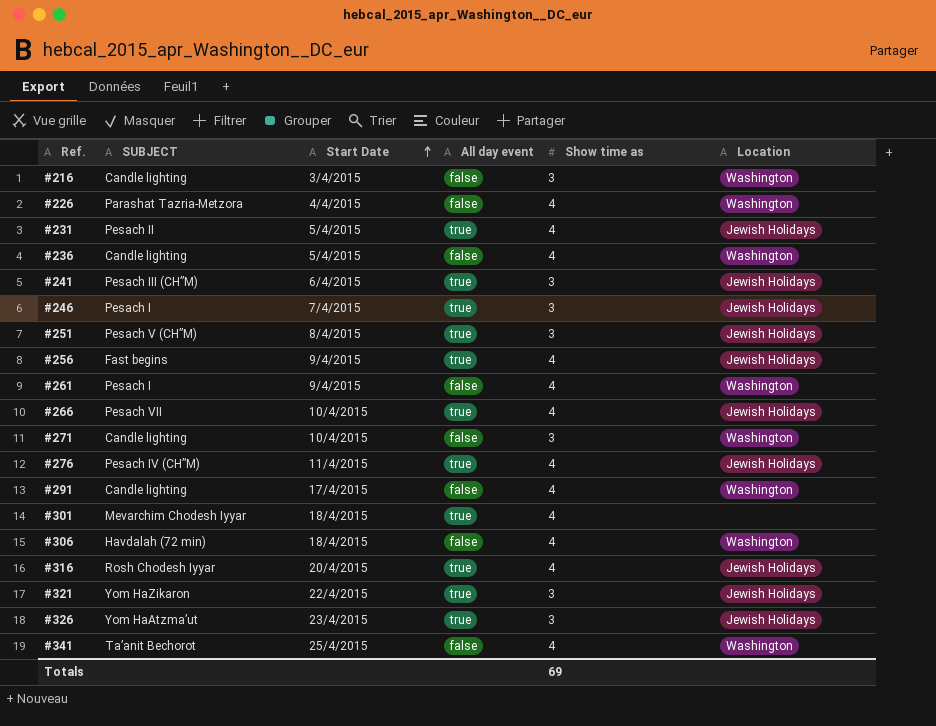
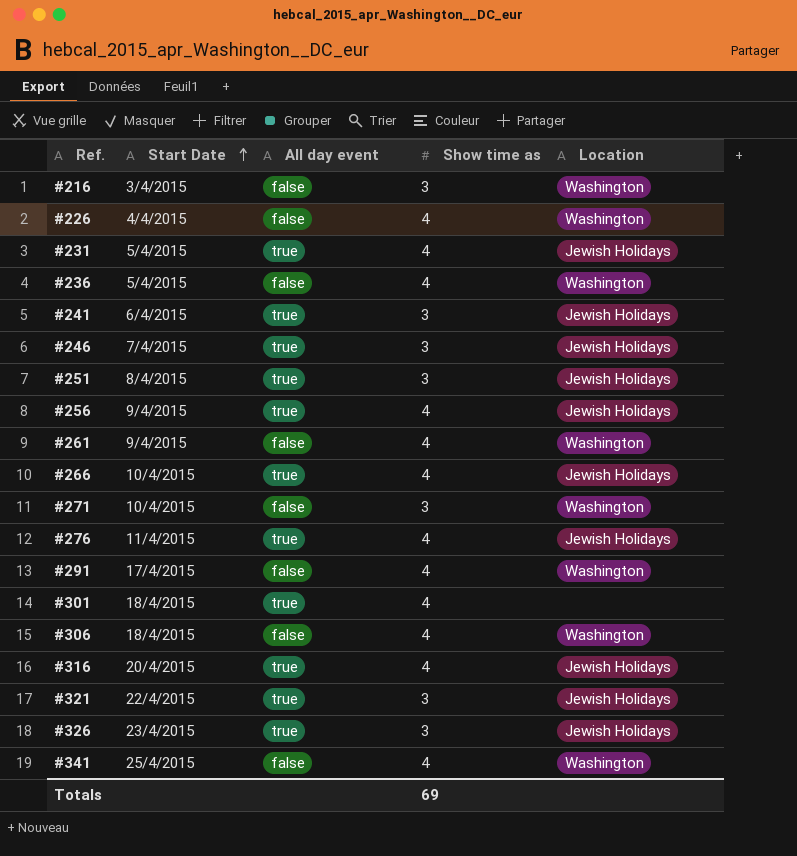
column SUBJECT | position: 2 -> none

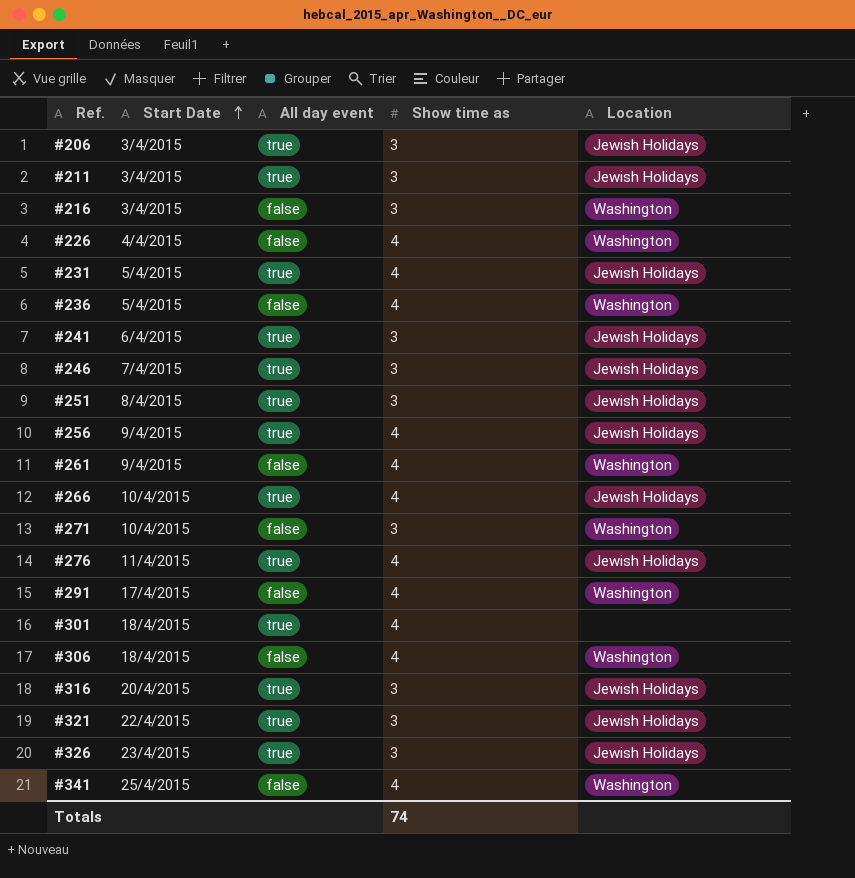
row #206: none -> 3/4/2015 | true | 3 | Jewish Holidays
row #211: none -> 3/4/2015 | true | 3 | Jewish Holidays
#316 | Show time as: 4 -> 3
Totals | Show time as: 69 -> 74

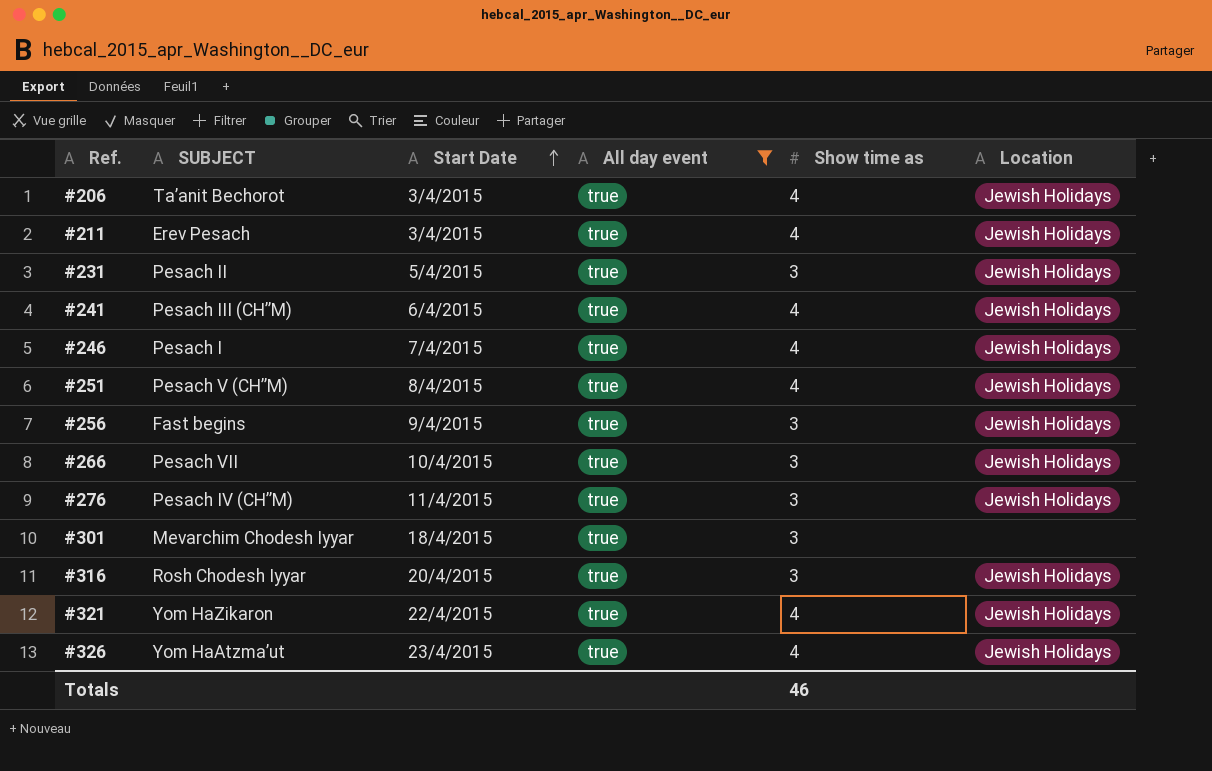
filter: none -> All day event = true
column SUBJECT | position: none -> 2
#206 | Show time as: 3 -> 4
#211 | Show time as: 3 -> 4
#231 | Show time as: 4 -> 3
#241 | Show time as: 3 -> 4
#246 | Show time as: 3 -> 4
#251 | Show time as: 3 -> 4
#256 | Show time as: 4 -> 3
#266 | Show time as: 4 -> 3
#276 | Show time as: 4 -> 3
#301 | Show time as: 4 -> 3
#321 | Show time as: 3 -> 4
#326 | Show time as: 3 -> 4
Totals | Show time as: 74 -> 46

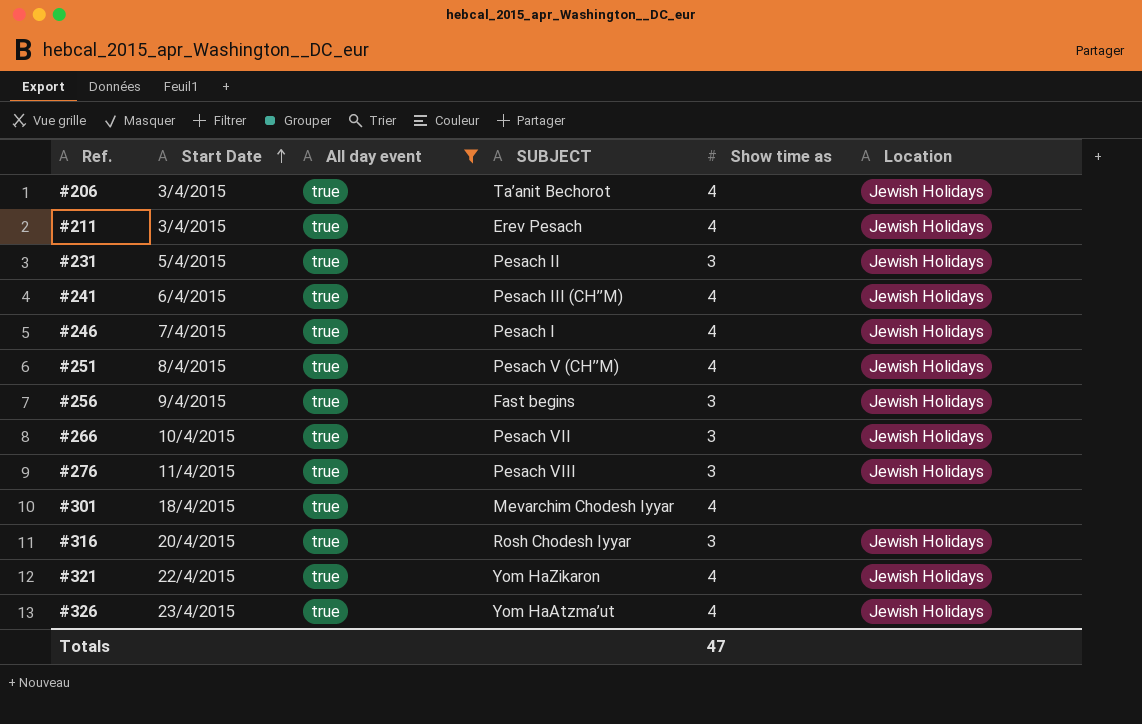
column SUBJECT | position: 2 -> 4
#276 | SUBJECT: Pesach IV (CH’’M) -> Pesach VIII
#301 | Show time as: 3 -> 4
Totals | Show time as: 46 -> 47

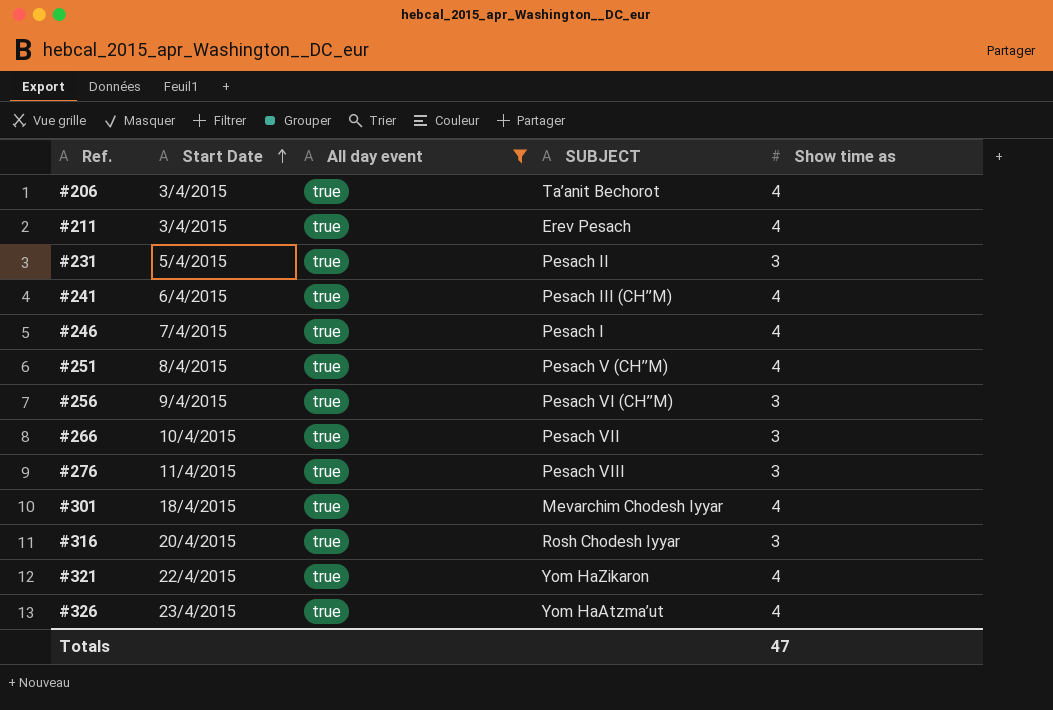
column Location | position: 6 -> none
#256 | SUBJECT: Fast begins -> Pesach VI (CH’’M)

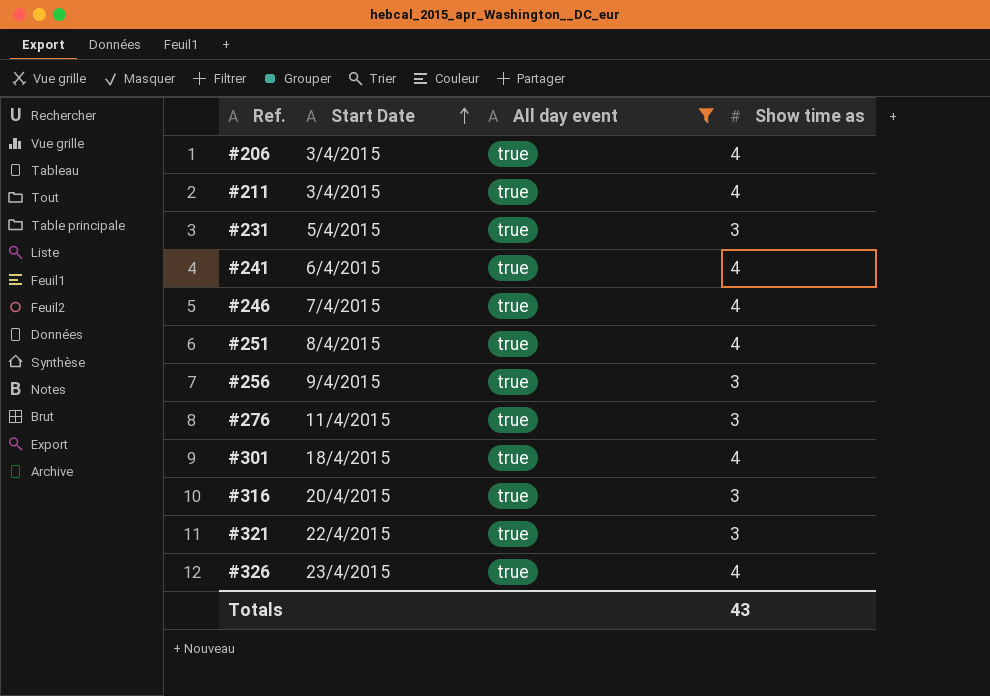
column SUBJECT | position: 4 -> none
row #266: 10/4/2015 | true | Pesach VII | 3 -> none
#321 | Show time as: 4 -> 3
Totals | Show time as: 47 -> 43

